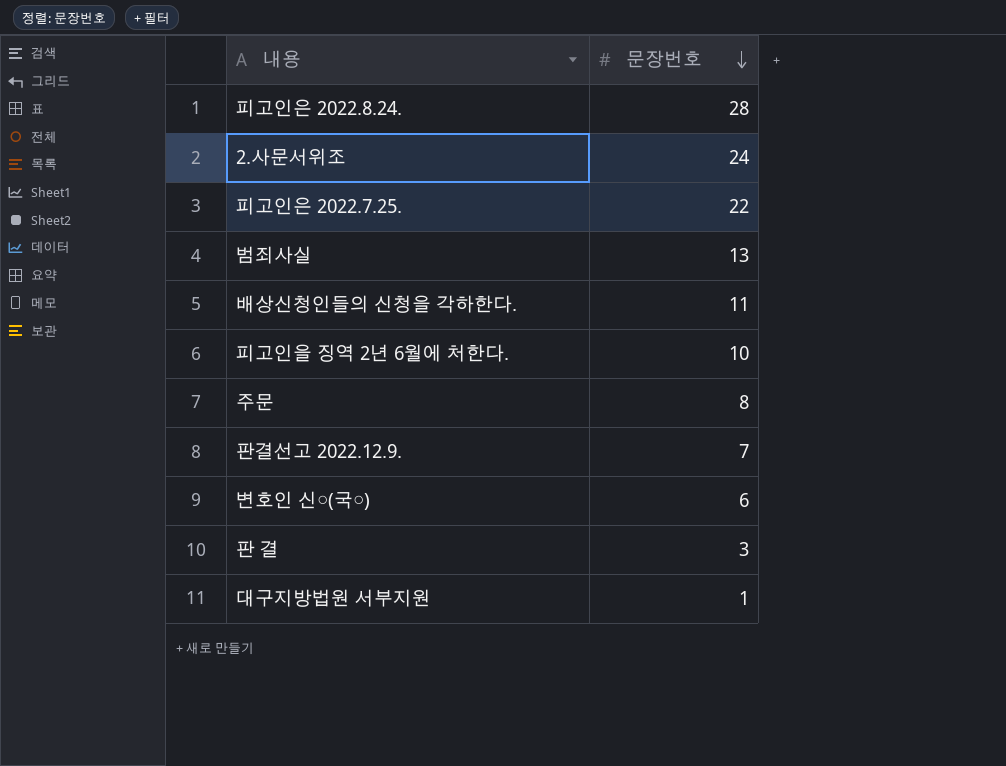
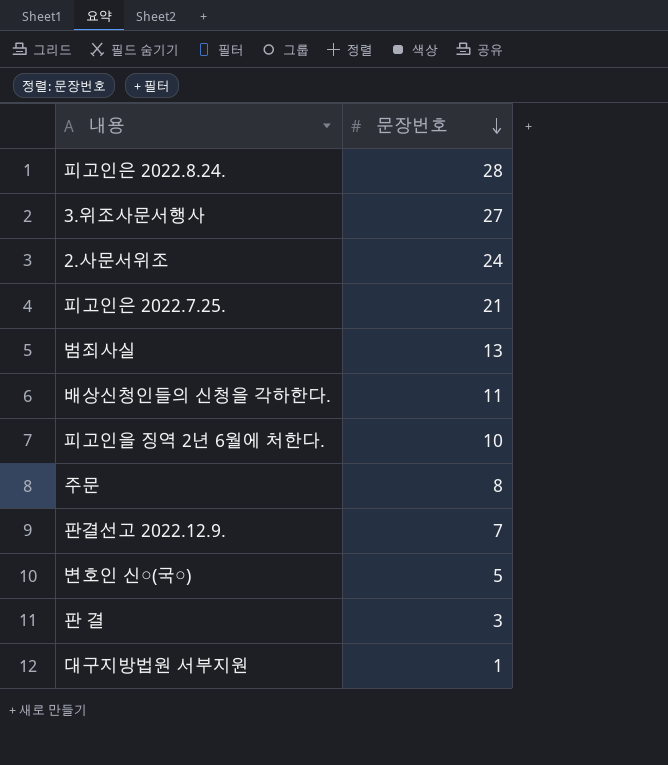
row 3.위조사문서행사: none -> 27
피고인은 2022.7.25. | 문장번호: 22 -> 21
변호인 신○(국○) | 문장번호: 6 -> 5

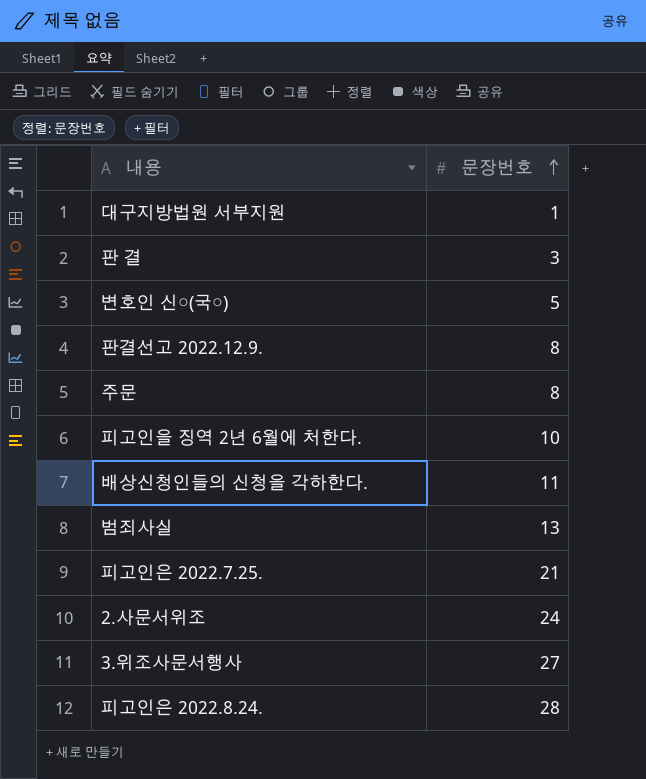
row order: 문장번호 descending -> 문장번호 ascending
판결선고 2022.12.9. | 문장번호: 7 -> 8

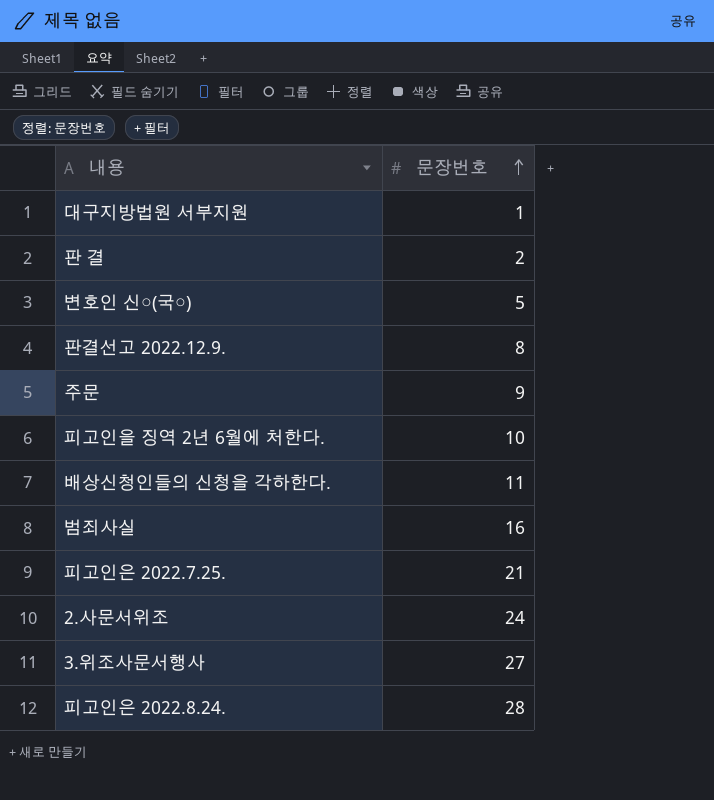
판 결 | 문장번호: 3 -> 2
주문 | 문장번호: 8 -> 9
범죄사실 | 문장번호: 13 -> 16

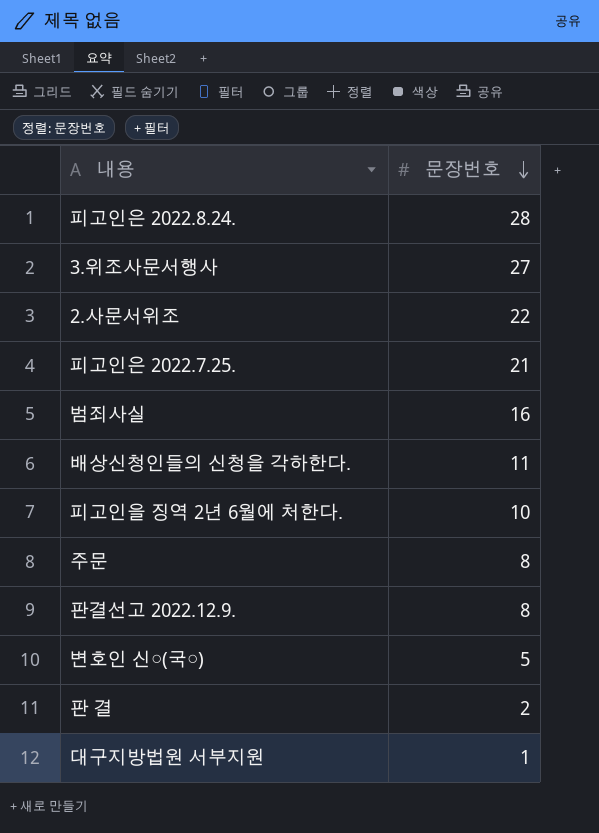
row order: 문장번호 ascending -> 문장번호 descending
2.사문서위조 | 문장번호: 24 -> 22
주문 | 문장번호: 9 -> 8

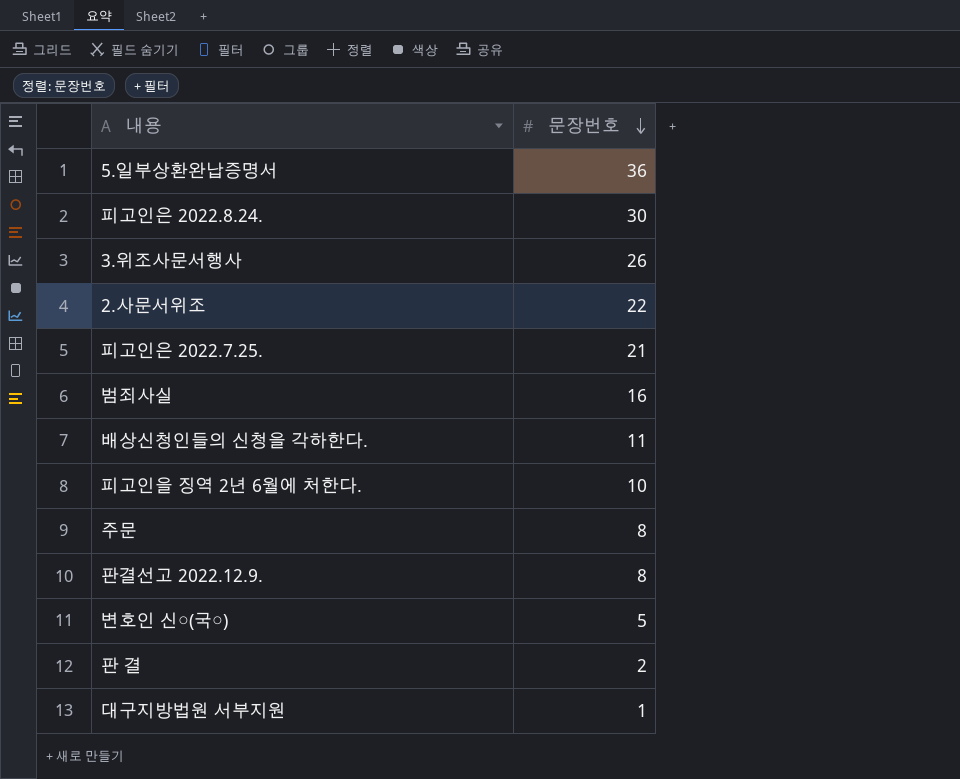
row 5.일부상환완납증명서: none -> 36
피고인은 2022.8.24. | 문장번호: 28 -> 30
3.위조사문서행사 | 문장번호: 27 -> 26

